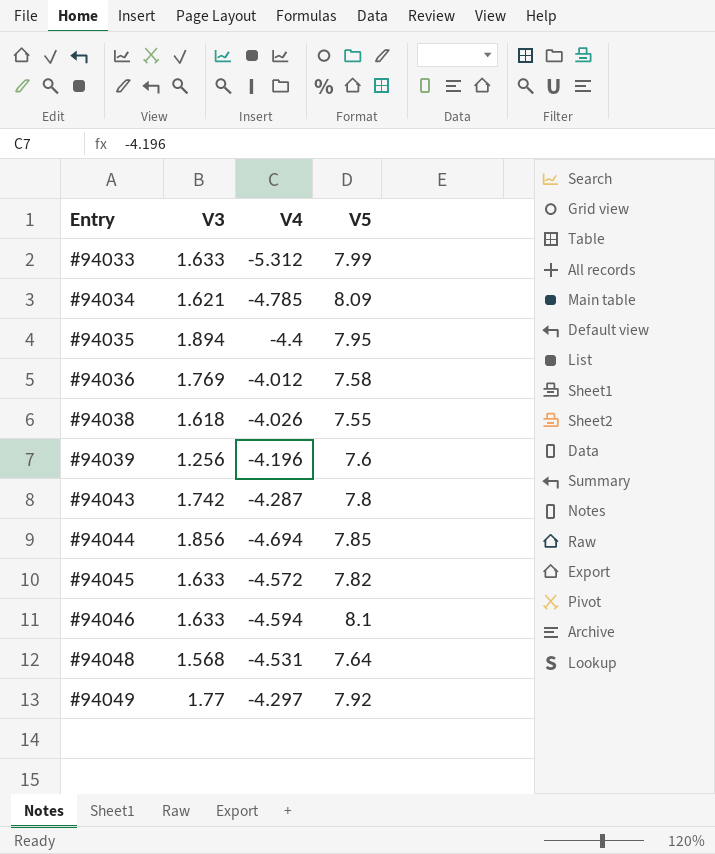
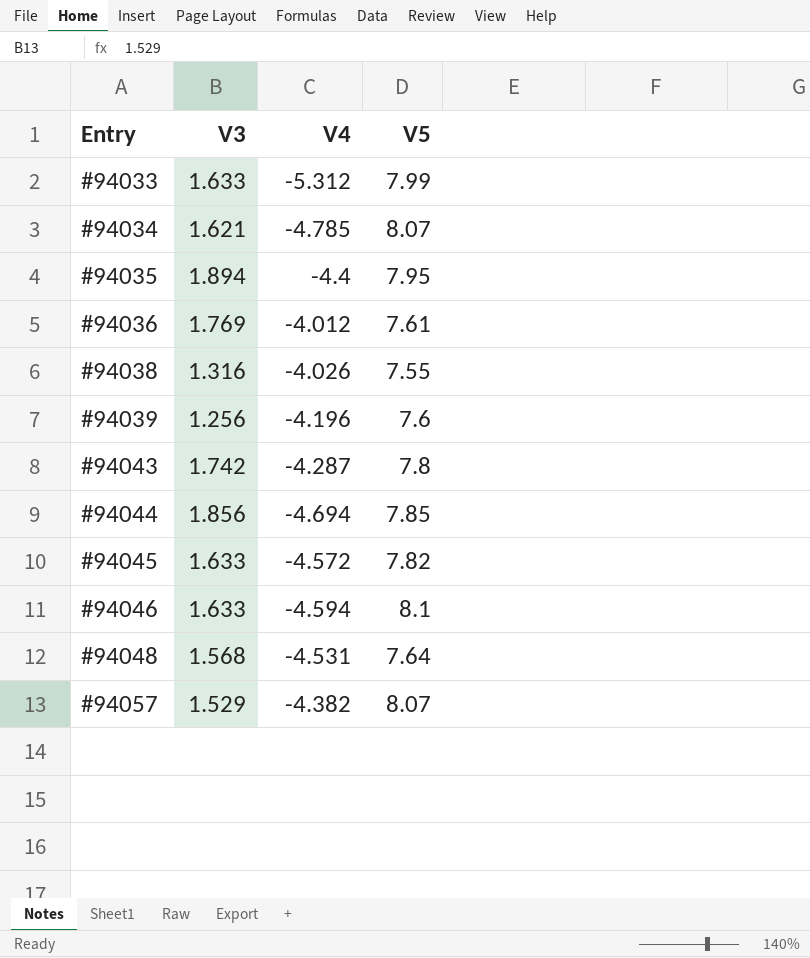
row #94049: 1.77 | -4.297 | 7.92 -> none
#94034 | V5: 8.09 -> 8.07
#94036 | V5: 7.58 -> 7.61
#94038 | V3: 1.618 -> 1.316
row #94057: none -> 1.529 | -4.382 | 8.07

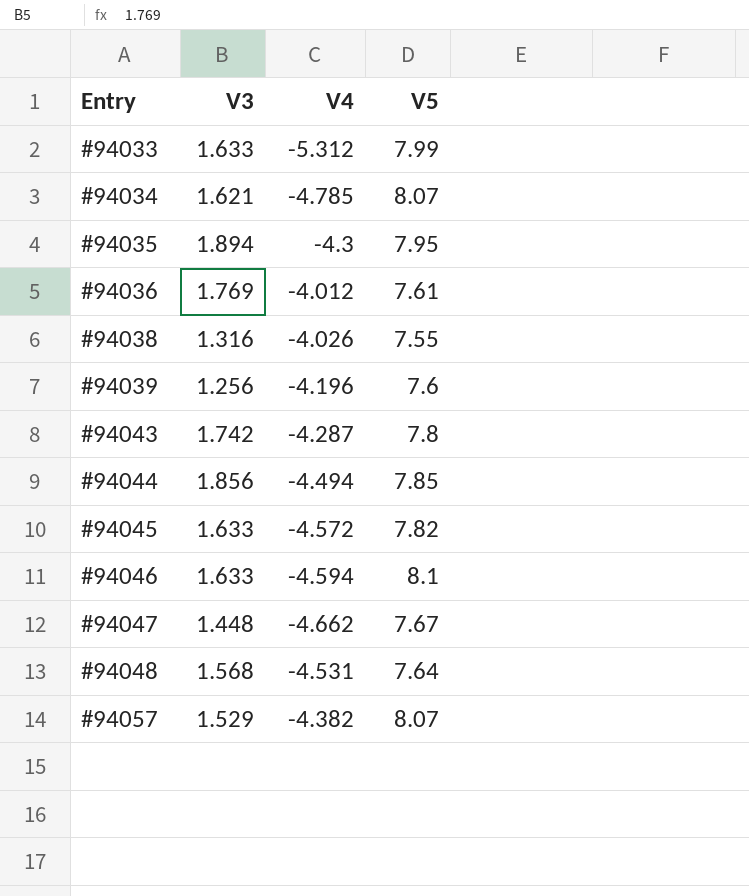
#94035 | V4: -4.4 -> -4.3
#94044 | V4: -4.694 -> -4.494
row #94047: none -> 1.448 | -4.662 | 7.67

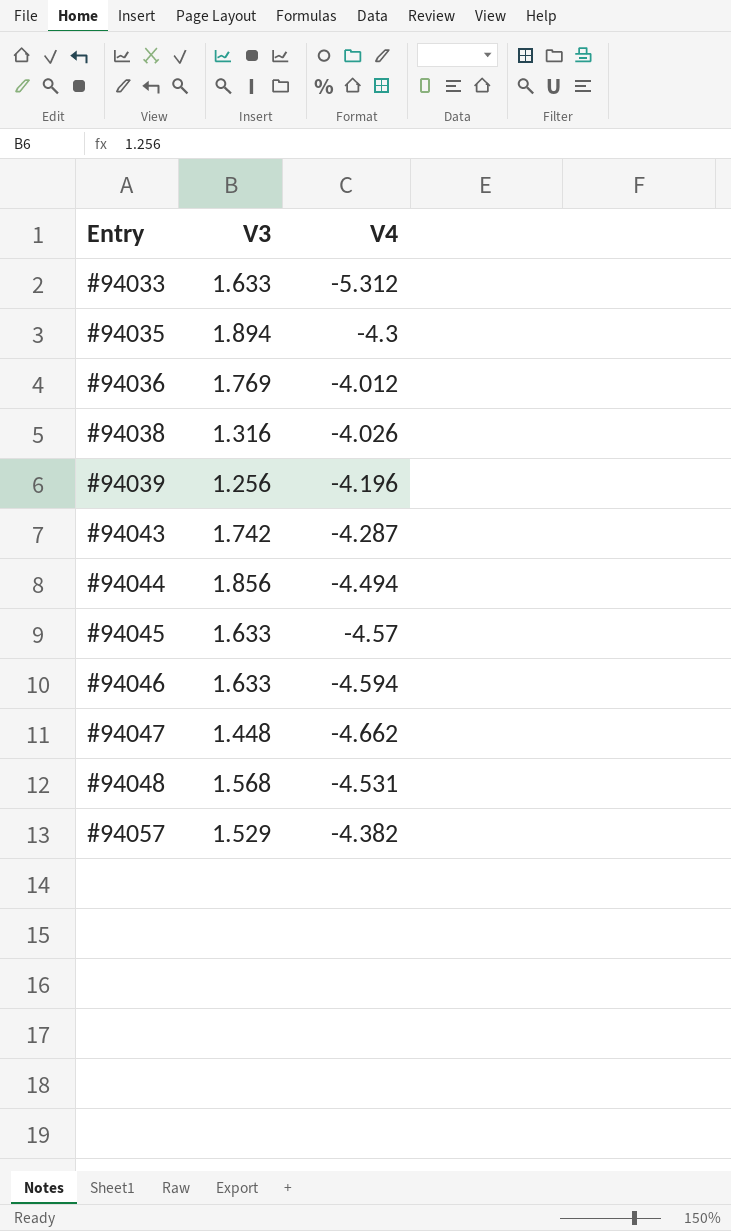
column V5 | position: 4 -> none
row #94034: 1.621 | -4.785 | 8.07 -> none
#94045 | V4: -4.572 -> -4.57

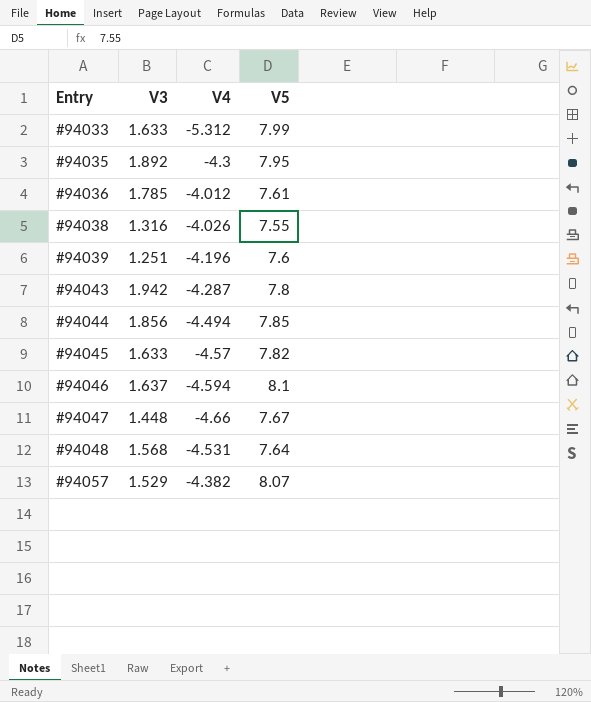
column V5 | position: none -> 4
#94035 | V3: 1.894 -> 1.892
#94036 | V3: 1.769 -> 1.785
#94039 | V3: 1.256 -> 1.251
#94043 | V3: 1.742 -> 1.942
#94046 | V3: 1.633 -> 1.637
#94047 | V4: -4.662 -> -4.66

